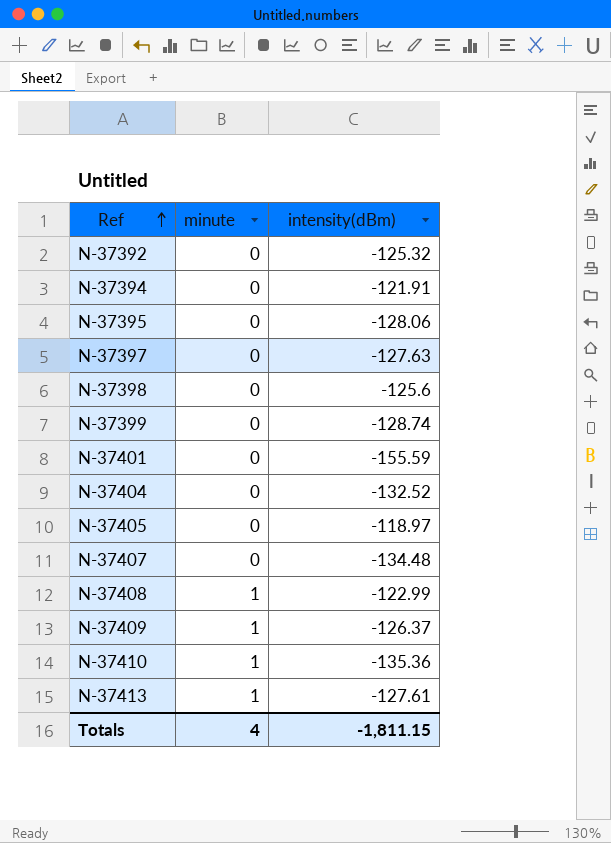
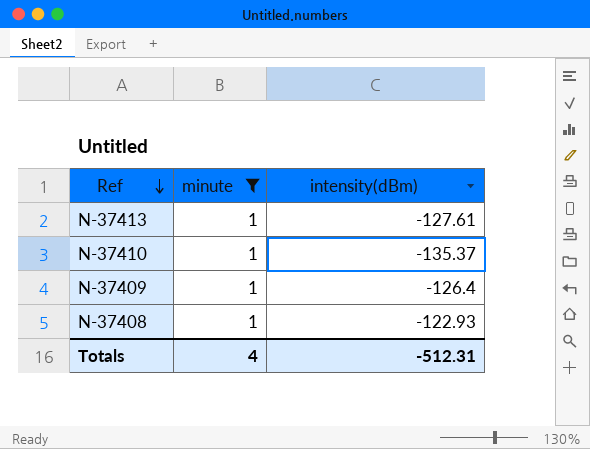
filter: none -> minute = 1
row order: Ref ascending -> Ref descending
N-37410 | intensity(dBm): -135.36 -> -135.37
N-37409 | intensity(dBm): -126.37 -> -126.4
N-37408 | intensity(dBm): -122.99 -> -122.93
Totals | intensity(dBm): -1,811.15 -> -512.31

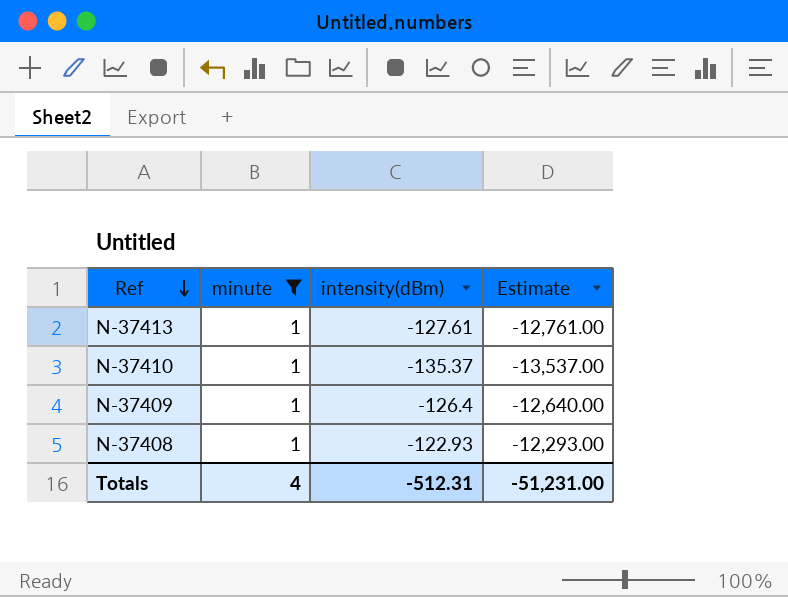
column Estimate | formula: none -> [intensity(dBm)] * 100

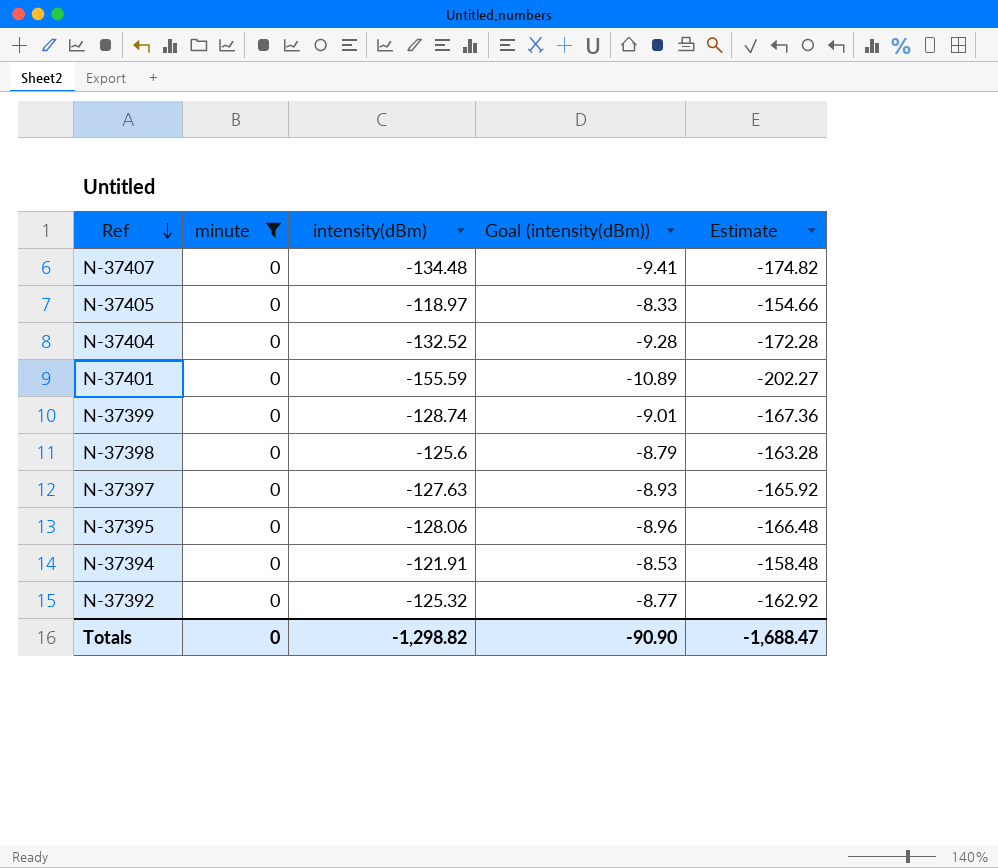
filter: minute = 1 -> minute = 0
column Goal (intensity(dBm)) | formula: none -> [intensity(dBm)] * 0.07
column Estimate | formula: [intensity(dBm)] * 100 -> [intensity(dBm)] * 1.3
Totals | minute: 4 -> 0
Totals | intensity(dBm): -512.31 -> -1,298.82
Totals | Estimate: -51,231.00 -> -1,688.47

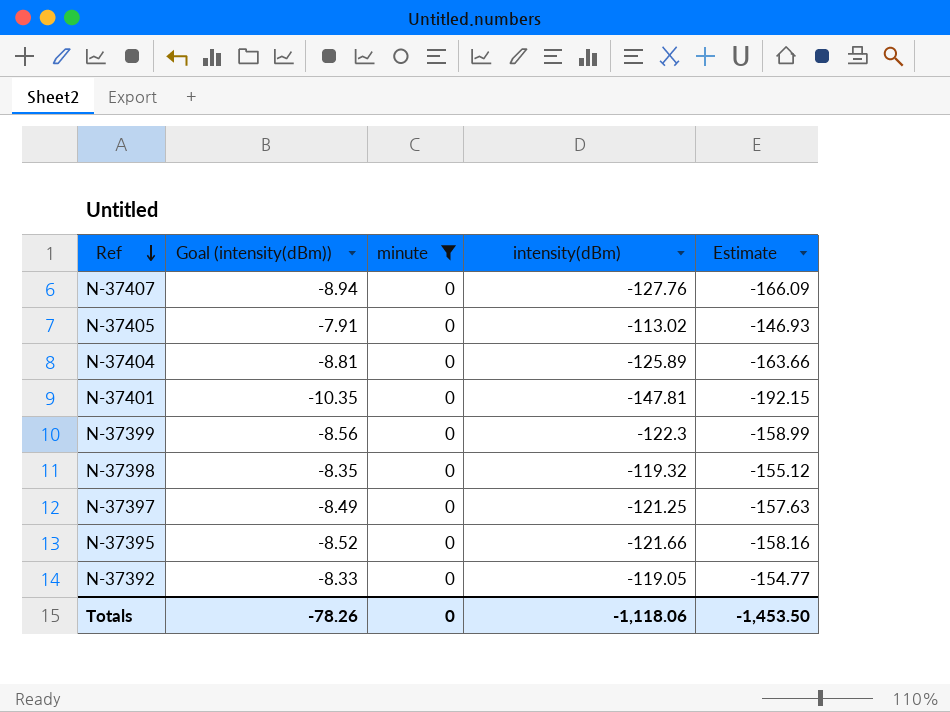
column Goal (intensity(dBm)) | position: 4 -> 2
row N-37394: 0 | -121.91 | -8.53 | -158.48 -> none
N-37407 | Goal (intensity(dBm)): -9.41 -> -8.94
N-37407 | intensity(dBm): -134.48 -> -127.76
N-37407 | Estimate: -174.82 -> -166.09
N-37405 | Goal (intensity(dBm)): -8.33 -> -7.91
N-37405 | intensity(dBm): -118.97 -> -113.02
N-37405 | Estimate: -154.66 -> -146.93
N-37404 | Goal (intensity(dBm)): -9.28 -> -8.81
N-37404 | intensity(dBm): -132.52 -> -125.89
N-37404 | Estimate: -172.28 -> -163.66
N-37401 | Goal (intensity(dBm)): -10.89 -> -10.35
N-37401 | intensity(dBm): -155.59 -> -147.81
N-37401 | Estimate: -202.27 -> -192.15
N-37399 | Goal (intensity(dBm)): -9.01 -> -8.56
N-37399 | intensity(dBm): -128.74 -> -122.3
N-37399 | Estimate: -167.36 -> -158.99
N-37398 | Goal (intensity(dBm)): -8.79 -> -8.35
N-37398 | intensity(dBm): -125.6 -> -119.32
N-37398 | Estimate: -163.28 -> -155.12
N-37397 | Goal (intensity(dBm)): -8.93 -> -8.49
N-37397 | intensity(dBm): -127.63 -> -121.25
N-37397 | Estimate: -165.92 -> -157.63
N-37395 | Goal (intensity(dBm)): -8.96 -> -8.52
N-37395 | intensity(dBm): -128.06 -> -121.66
N-37395 | Estimate: -166.48 -> -158.16
N-37392 | Goal (intensity(dBm)): -8.77 -> -8.33
N-37392 | intensity(dBm): -125.32 -> -119.05
N-37392 | Estimate: -162.92 -> -154.77
Totals | Goal (intensity(dBm)): -90.90 -> -78.26
Totals | intensity(dBm): -1,298.82 -> -1,118.06
Totals | Estimate: -1,688.47 -> -1,453.50

